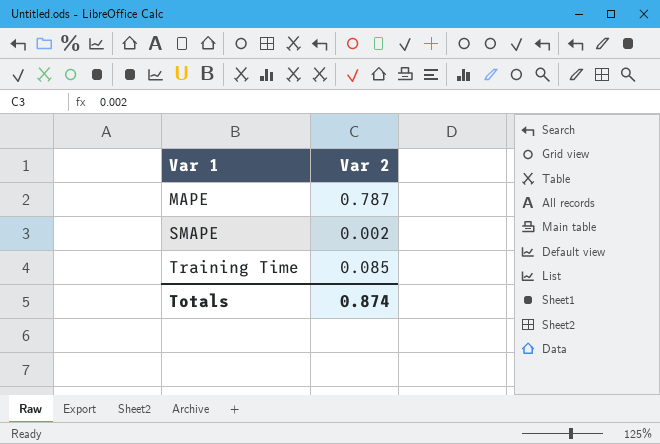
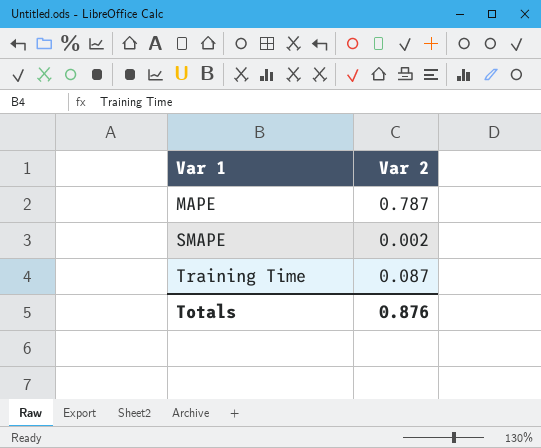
Training Time | Var 2: 0.085 -> 0.087
Totals | Var 2: 0.874 -> 0.876

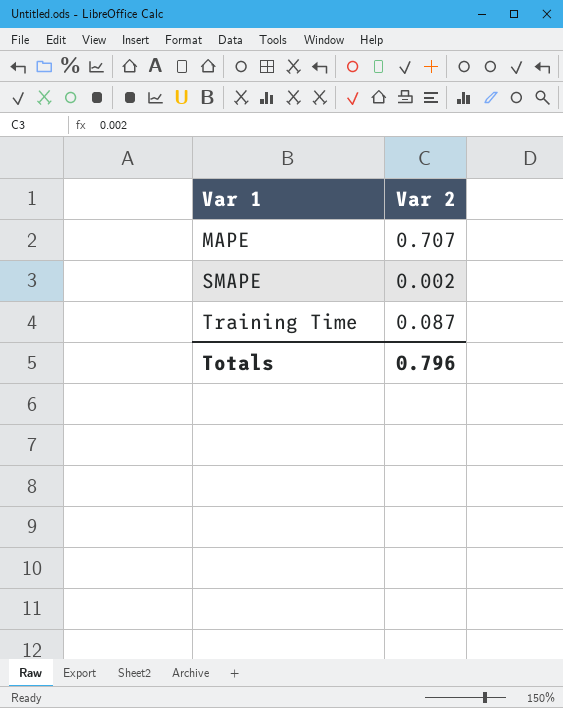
MAPE | Var 2: 0.787 -> 0.707
Totals | Var 2: 0.876 -> 0.796

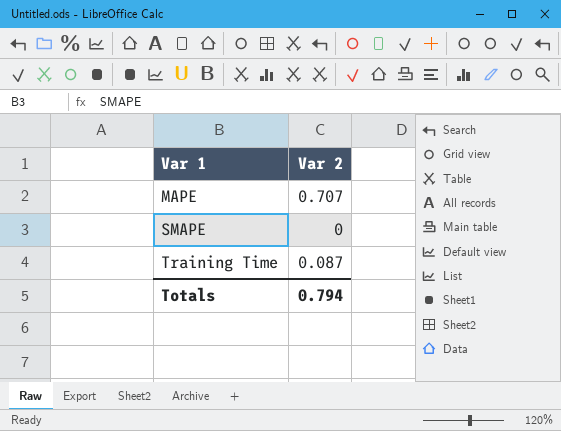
SMAPE | Var 2: 0.002 -> 0
Totals | Var 2: 0.796 -> 0.794

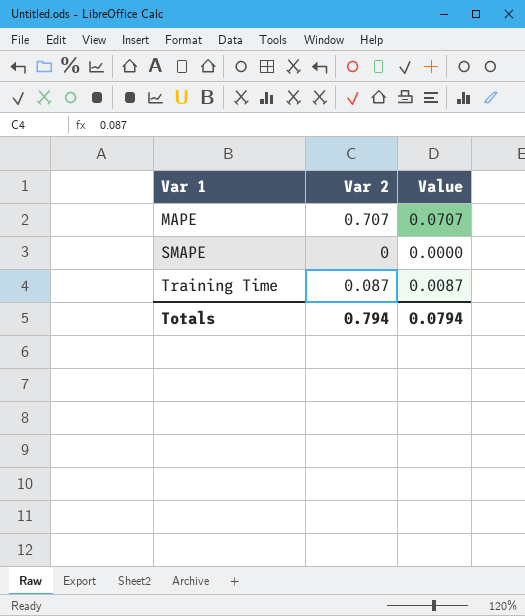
column Value | formula: none -> [Var 2] * 0.1

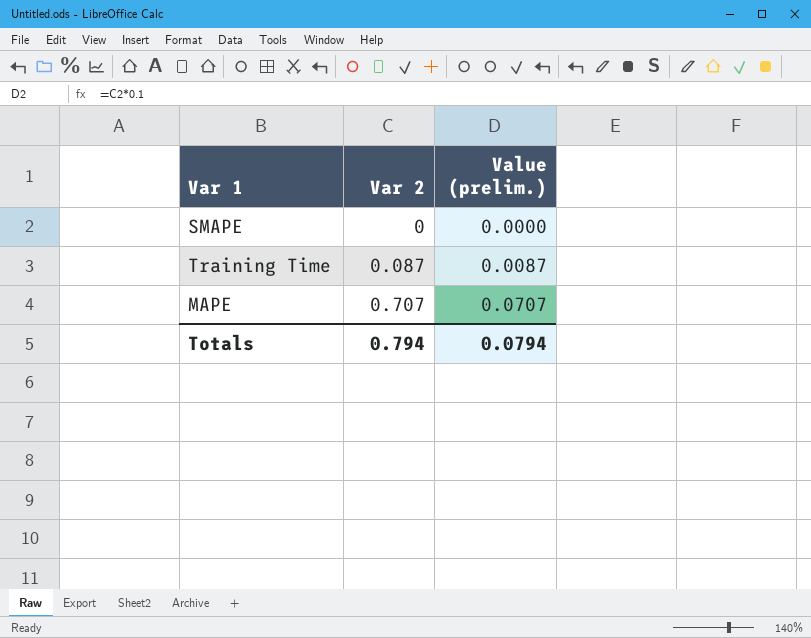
row order: Var 1 ascending -> Var 2 ascending
column name: Value -> Value (prelim.)

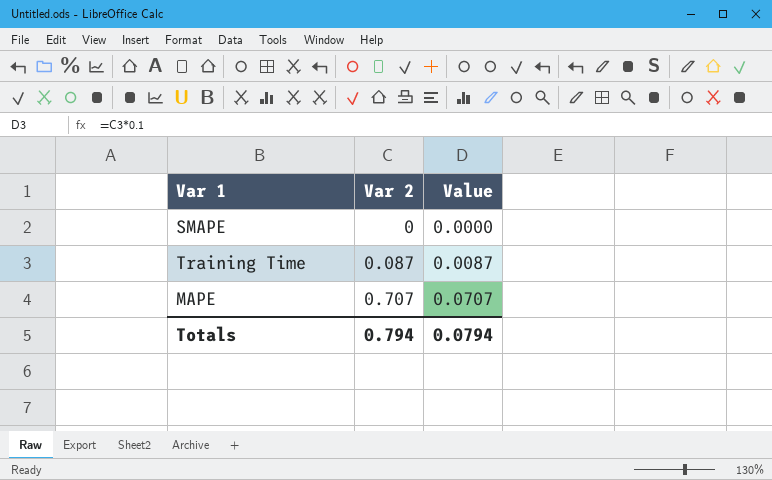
column name: Value (prelim.) -> Value

